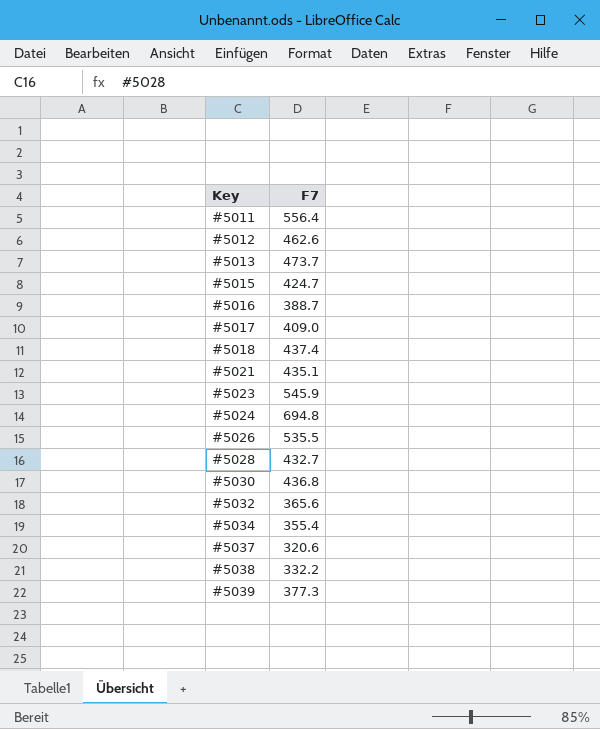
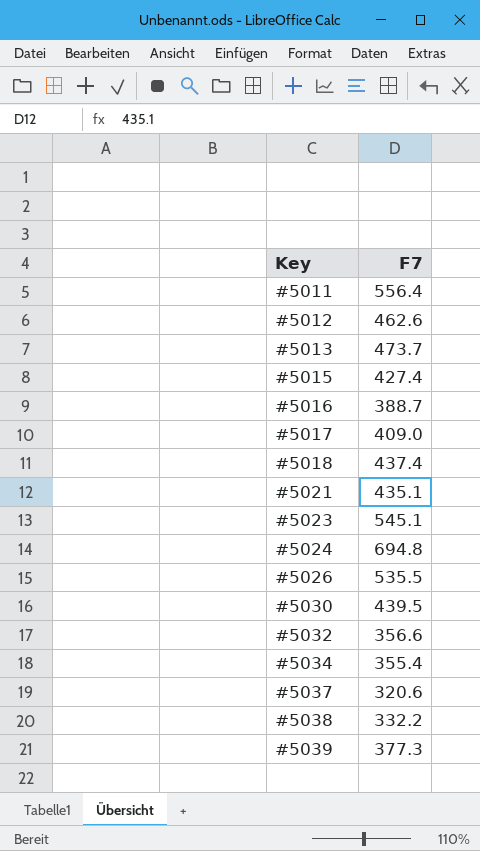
row #5028: 432.7 -> none
#5015 | F7: 424.7 -> 427.4
#5023 | F7: 545.9 -> 545.1
#5030 | F7: 436.8 -> 439.5
#5032 | F7: 365.6 -> 356.6

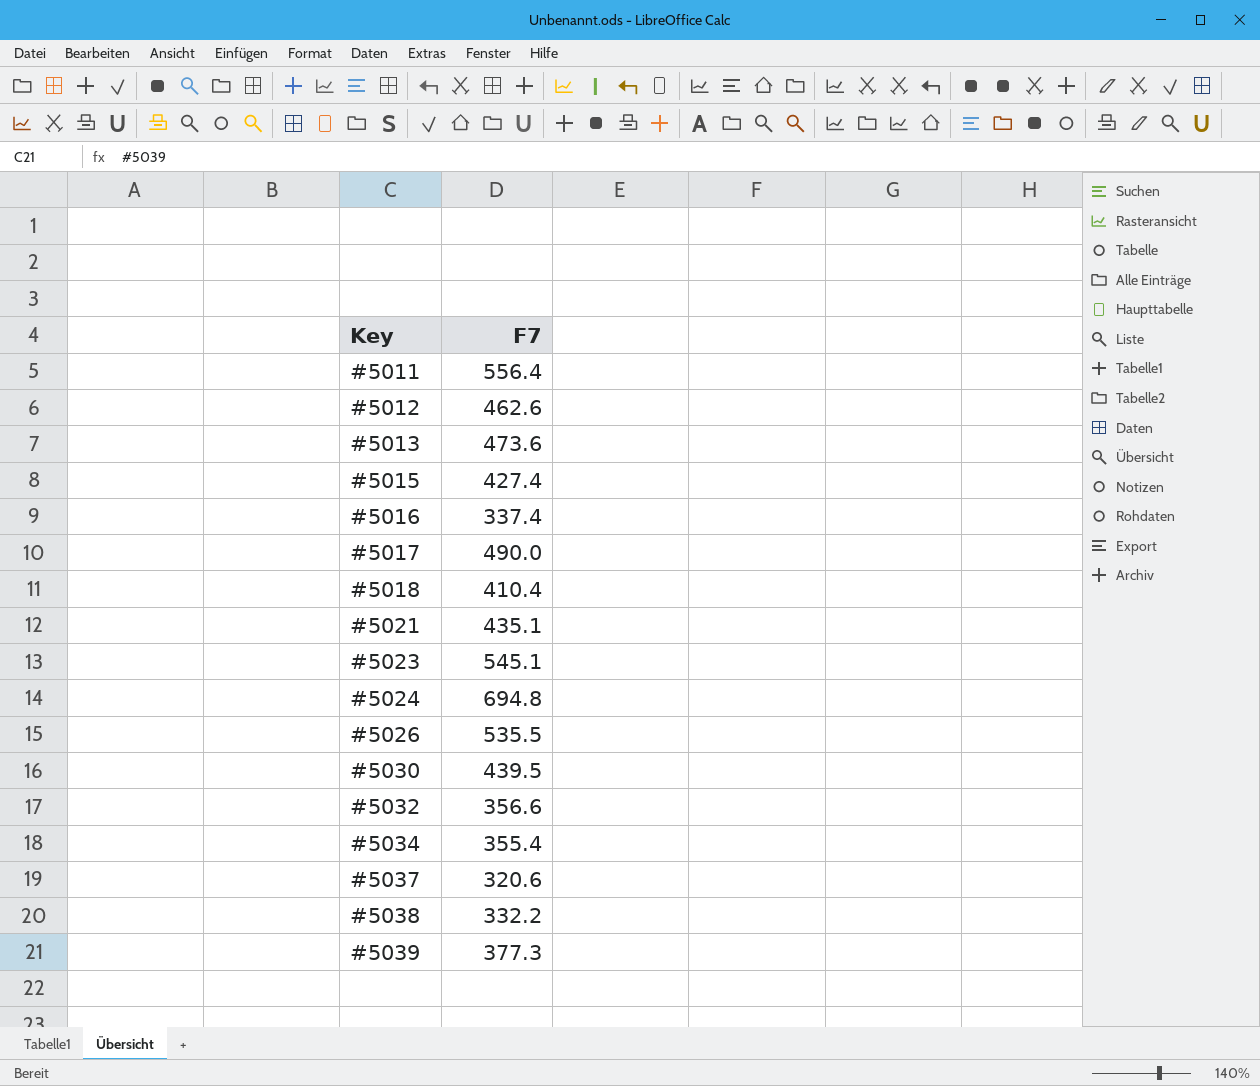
#5013 | F7: 473.7 -> 473.6
#5016 | F7: 388.7 -> 337.4
#5017 | F7: 409.0 -> 490.0
#5018 | F7: 437.4 -> 410.4

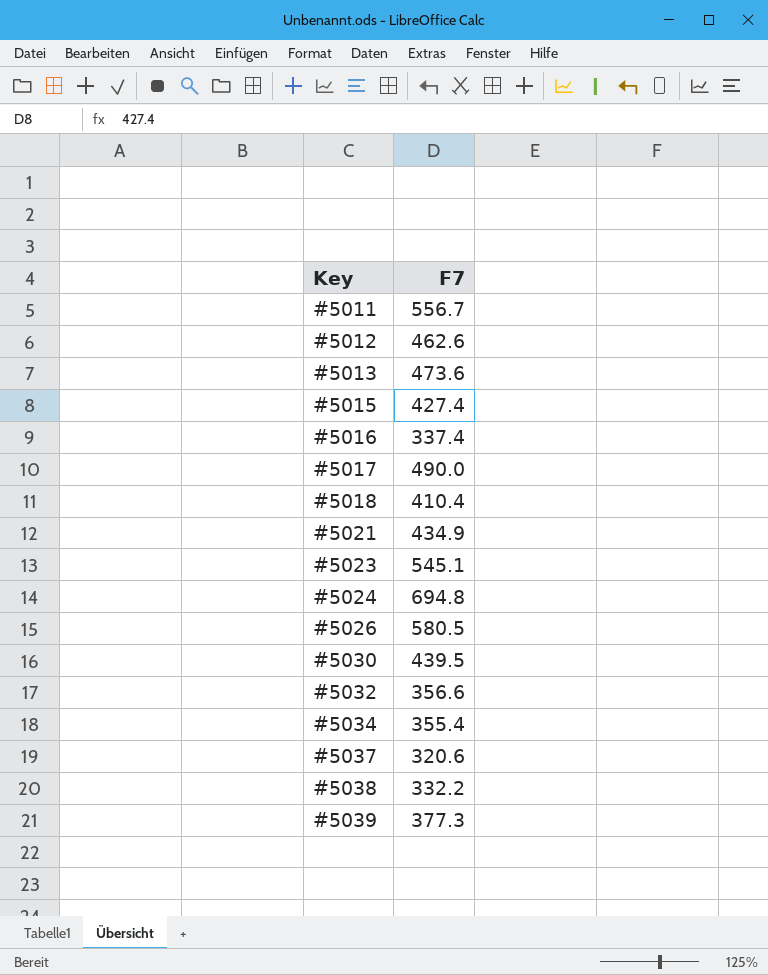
#5011 | F7: 556.4 -> 556.7
#5021 | F7: 435.1 -> 434.9
#5026 | F7: 535.5 -> 580.5

